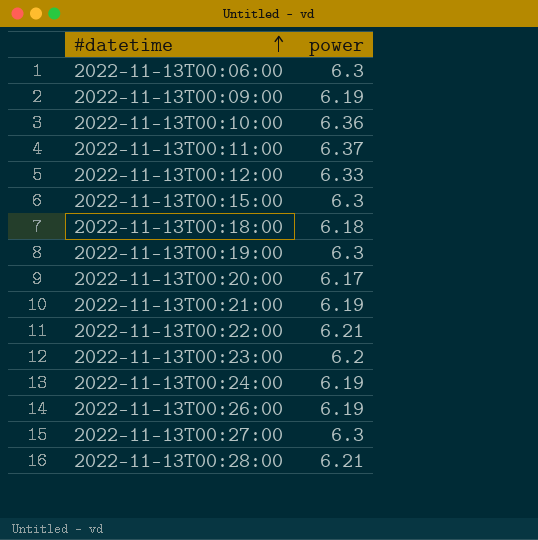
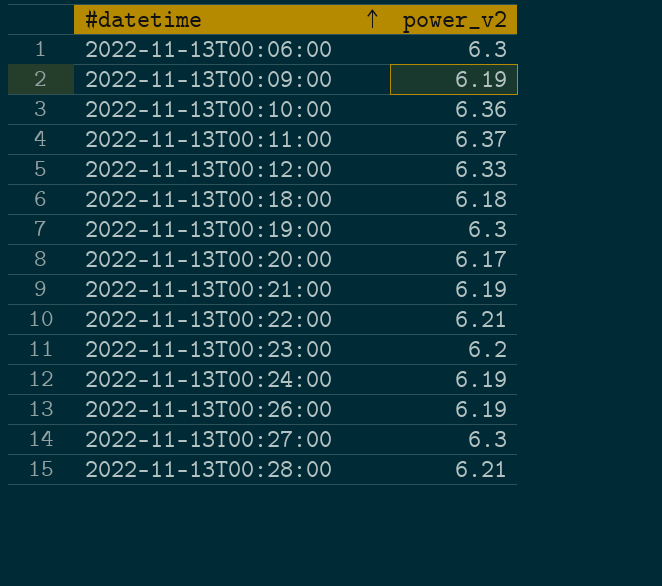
column name: power -> power_v2
row 2022-11-13T00:15:00: 6.3 -> none

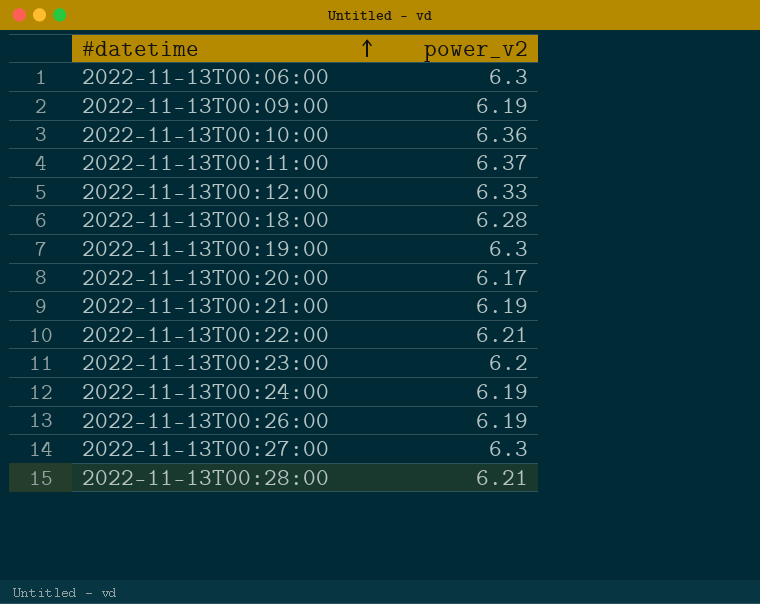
2022-11-13T00:18:00 | power_v2: 6.18 -> 6.28

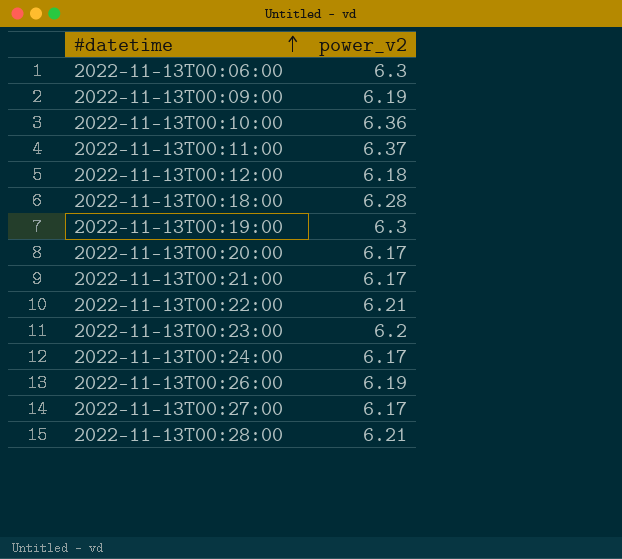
2022-11-13T00:12:00 | power_v2: 6.33 -> 6.18
2022-11-13T00:21:00 | power_v2: 6.19 -> 6.17
2022-11-13T00:24:00 | power_v2: 6.19 -> 6.17
2022-11-13T00:27:00 | power_v2: 6.3 -> 6.17

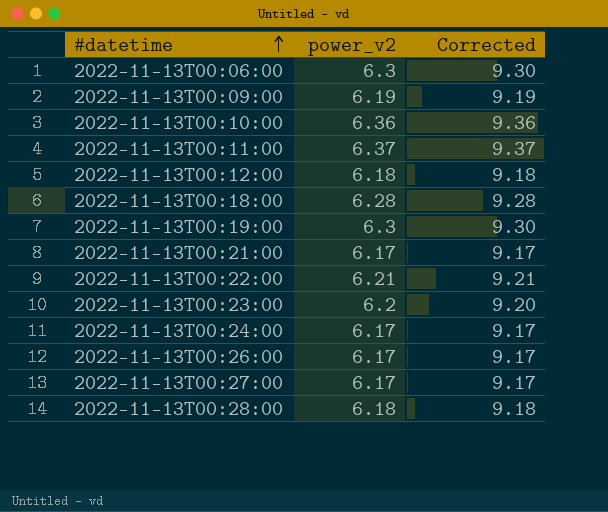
column Corrected | formula: none -> [power_v2] + 3
row 2022-11-13T00:20:00: 6.17 -> none
2022-11-13T00:26:00 | power_v2: 6.19 -> 6.17
2022-11-13T00:28:00 | power_v2: 6.21 -> 6.18

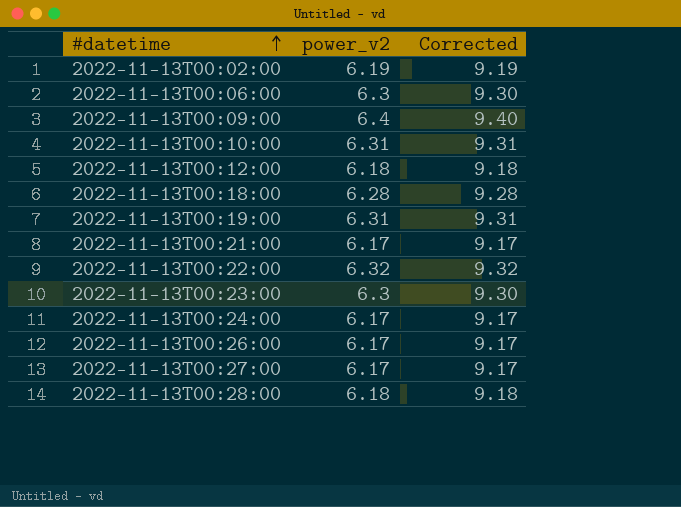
row 2022-11-13T00:11:00: 6.37 | 9.37 -> none
row 2022-11-13T00:02:00: none -> 6.19 | 9.19
2022-11-13T00:09:00 | power_v2: 6.19 -> 6.4
2022-11-13T00:09:00 | Corrected: 9.19 -> 9.40
2022-11-13T00:10:00 | power_v2: 6.36 -> 6.31
2022-11-13T00:10:00 | Corrected: 9.36 -> 9.31
2022-11-13T00:19:00 | power_v2: 6.3 -> 6.31
2022-11-13T00:19:00 | Corrected: 9.30 -> 9.31
2022-11-13T00:22:00 | power_v2: 6.21 -> 6.32
2022-11-13T00:22:00 | Corrected: 9.21 -> 9.32
2022-11-13T00:23:00 | power_v2: 6.2 -> 6.3
2022-11-13T00:23:00 | Corrected: 9.20 -> 9.30

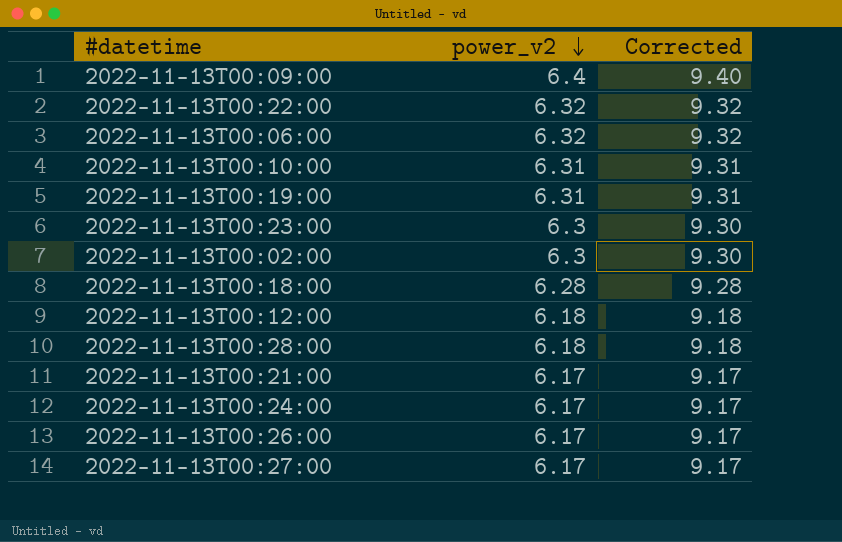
row order: #datetime ascending -> power_v2 descending
2022-11-13T00:06:00 | power_v2: 6.3 -> 6.32
2022-11-13T00:06:00 | Corrected: 9.30 -> 9.32
2022-11-13T00:02:00 | power_v2: 6.19 -> 6.3
2022-11-13T00:02:00 | Corrected: 9.19 -> 9.30

